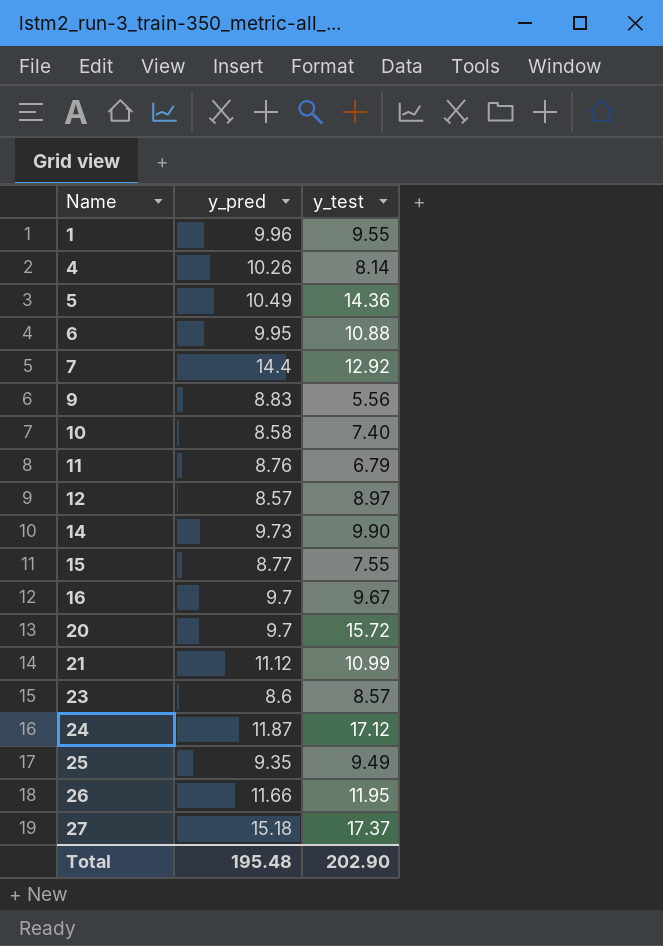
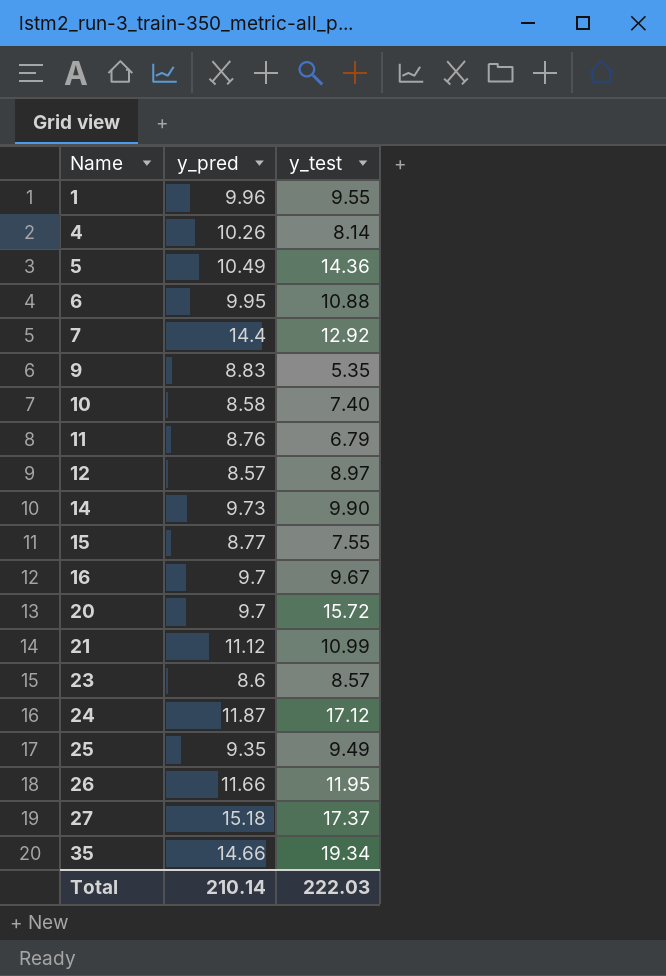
9 | y_test: 5.56 -> 5.35
row 35: none -> 14.66 | 19.34
Total | y_pred: 195.48 -> 210.14
Total | y_test: 202.90 -> 222.03

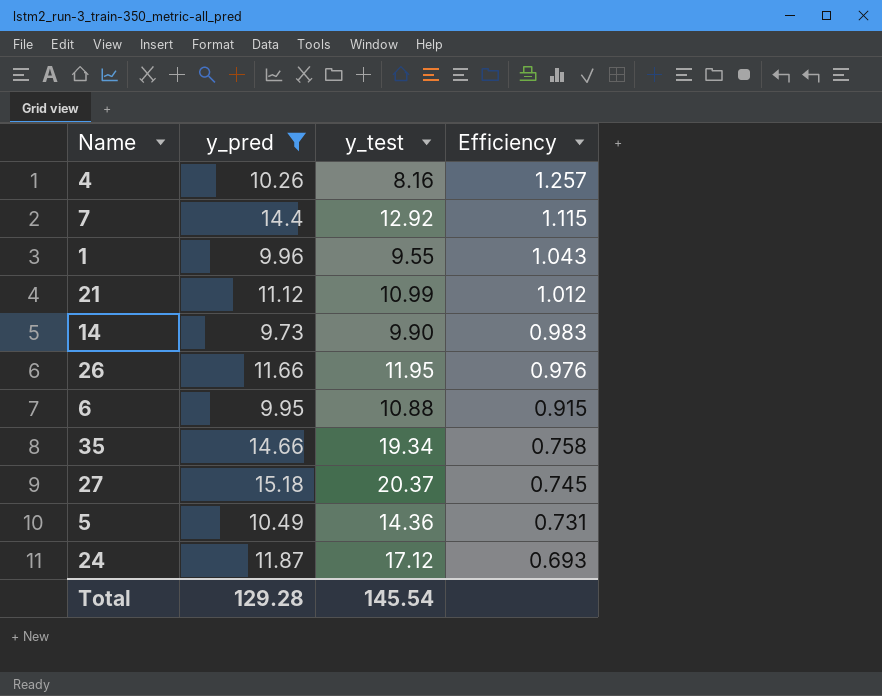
filter: none -> y_pred >= 9.73
row order: Name ascending -> Efficiency descending
column Efficiency | formula: none -> [y_pred] / [y_test]
4 | y_test: 8.14 -> 8.16
27 | y_test: 17.37 -> 20.37
Total | y_pred: 210.14 -> 129.28
Total | y_test: 222.03 -> 145.54

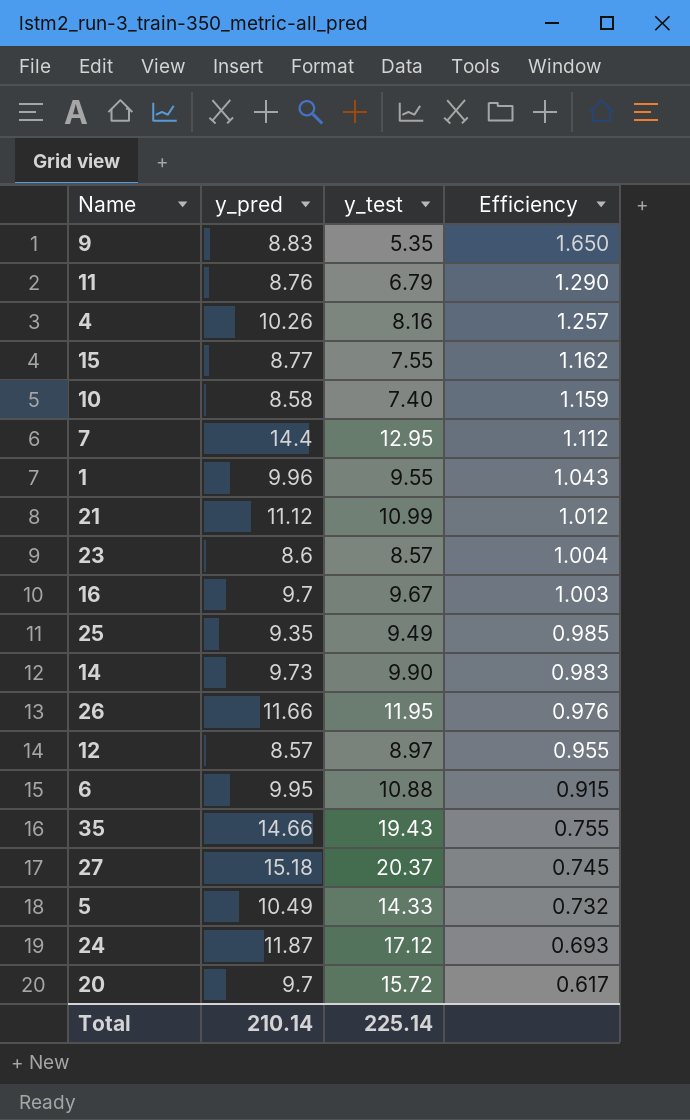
filter: y_pred >= 9.73 -> none
7 | y_test: 12.92 -> 12.95
7 | Efficiency: 1.115 -> 1.112
35 | y_test: 19.34 -> 19.43
35 | Efficiency: 0.758 -> 0.755
5 | y_test: 14.36 -> 14.33
5 | Efficiency: 0.731 -> 0.732
Total | y_pred: 129.28 -> 210.14
Total | y_test: 145.54 -> 225.14

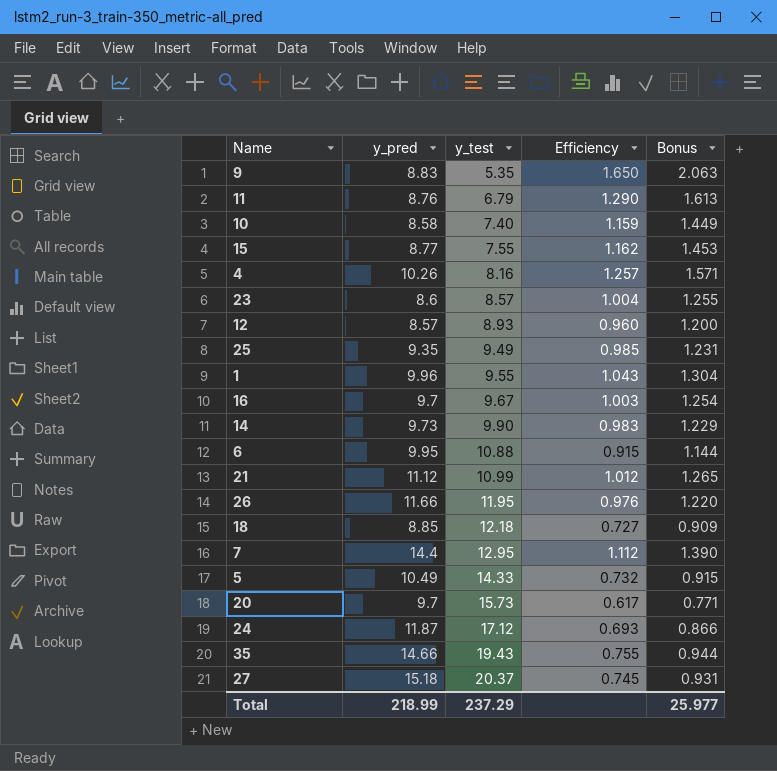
row order: Efficiency descending -> y_test ascending
column Bonus | formula: none -> [Efficiency] * 1.25
12 | y_test: 8.97 -> 8.93
12 | Efficiency: 0.955 -> 0.960
row 18: none -> 8.85 | 12.18 | 0.727 | 0.909
20 | y_test: 15.72 -> 15.73
Total | y_pred: 210.14 -> 218.99
Total | y_test: 225.14 -> 237.29

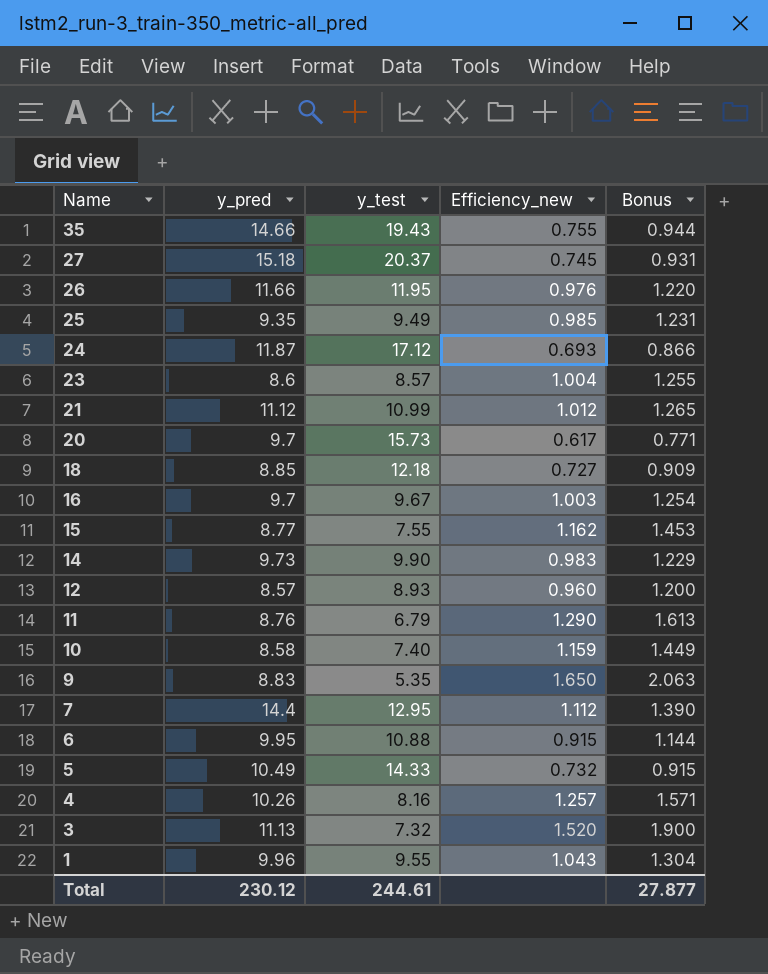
row order: y_test ascending -> Name descending
column name: Efficiency -> Efficiency_new
row 3: none -> 11.13 | 7.32 | 1.520 | 1.900
Total | y_pred: 218.99 -> 230.12
Total | y_test: 237.29 -> 244.61
Total | Bonus: 25.977 -> 27.877

